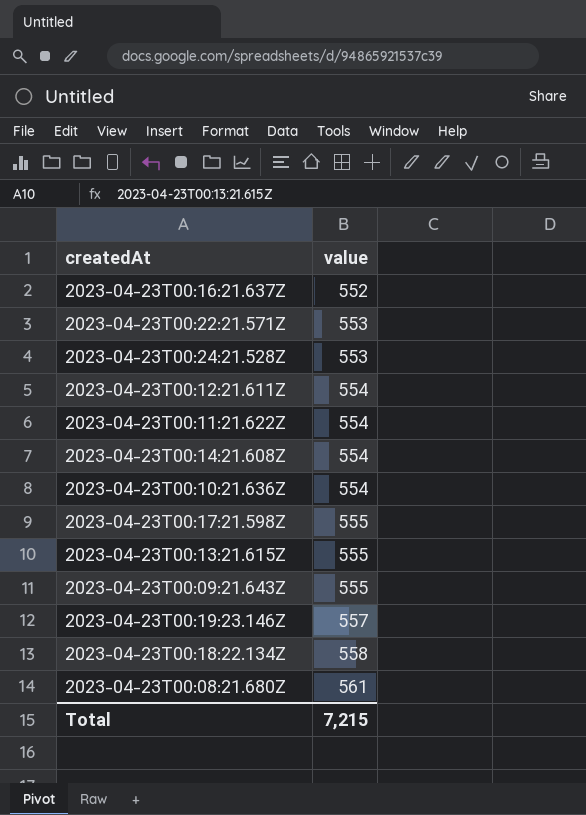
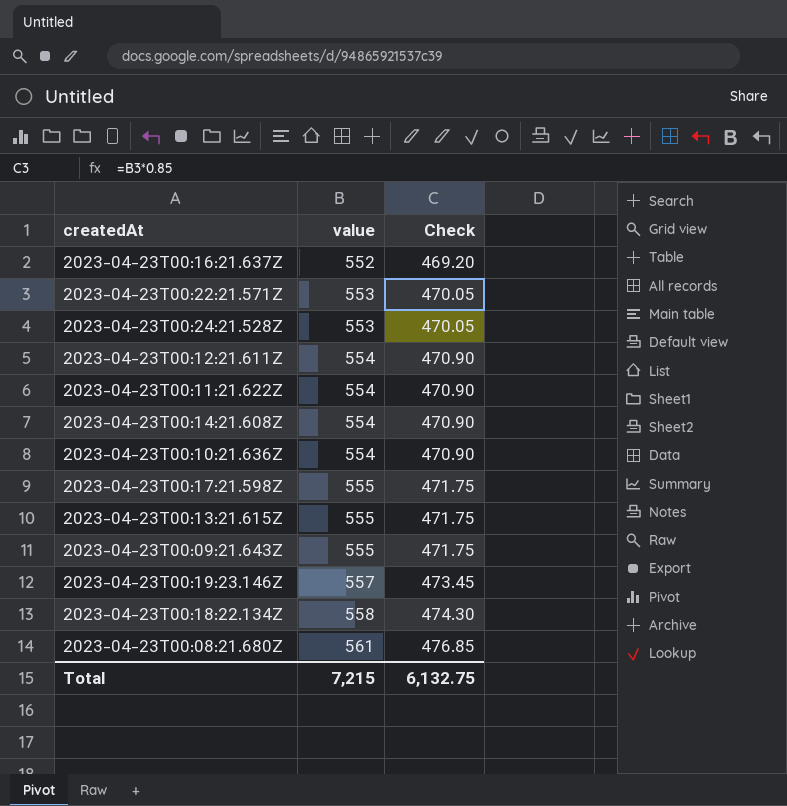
column Check | formula: none -> [value] * 0.85

